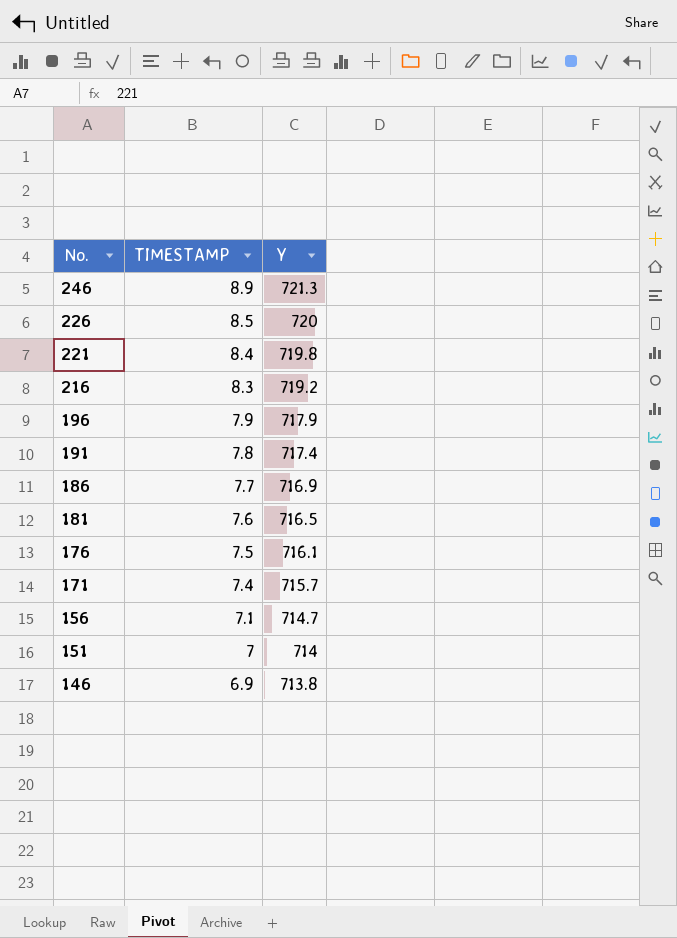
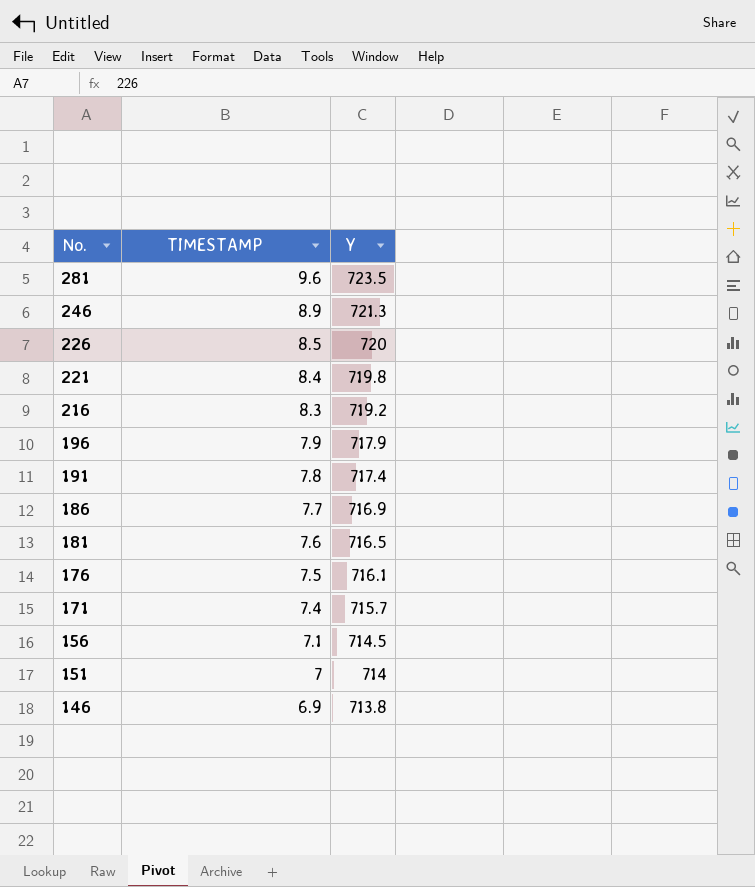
row 281: none -> 9.6 | 723.5
156 | Y: 714.7 -> 714.5

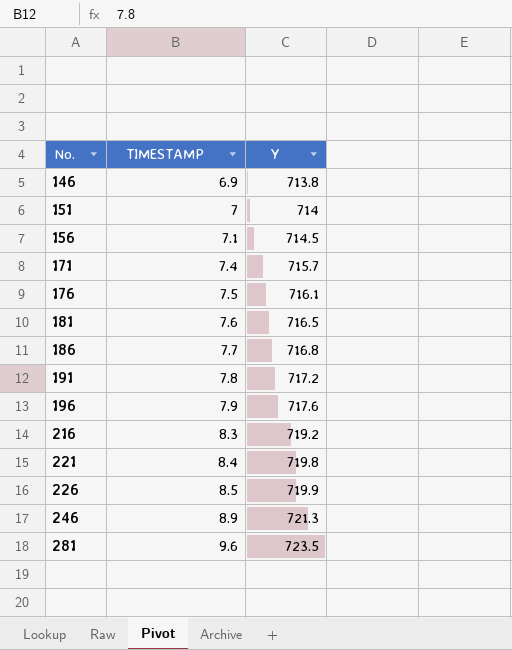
row order: No. descending -> No. ascending
186 | Y: 716.9 -> 716.8
191 | Y: 717.4 -> 717.2
196 | Y: 717.9 -> 717.6
226 | Y: 720 -> 719.9

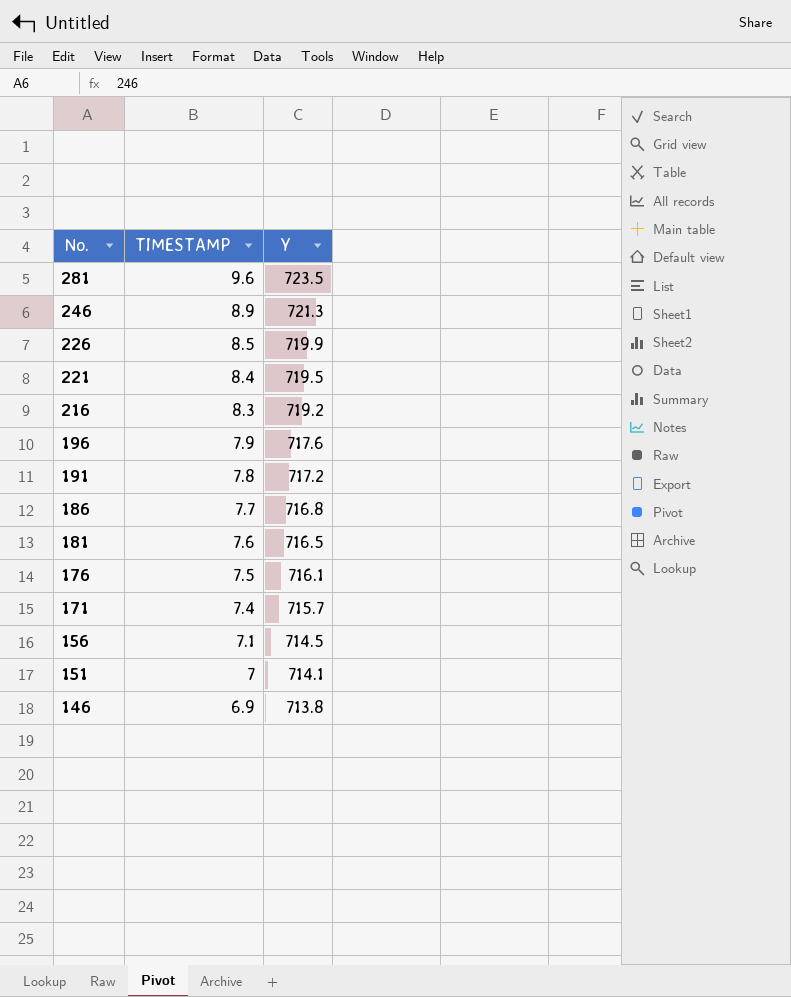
row order: No. ascending -> No. descending
221 | Y: 719.8 -> 719.5
151 | Y: 714 -> 714.1

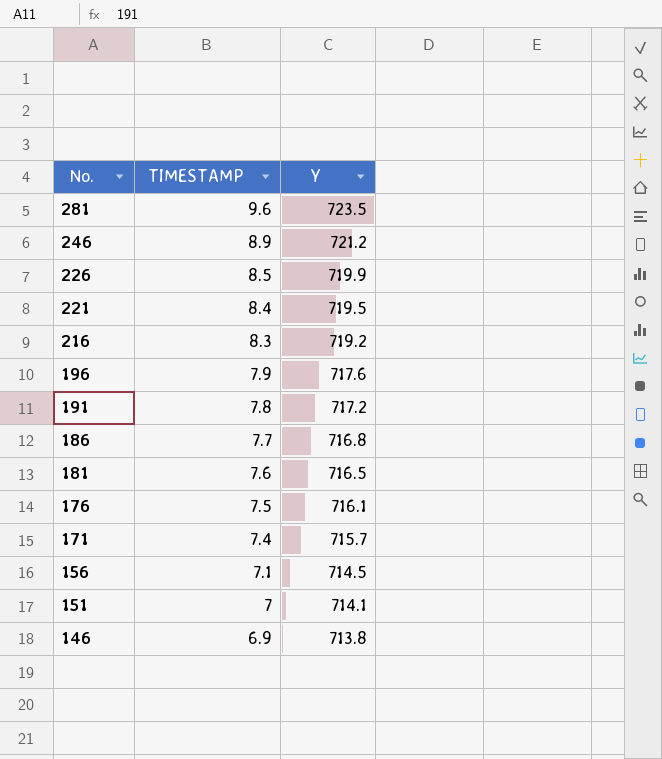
246 | Y: 721.3 -> 721.2

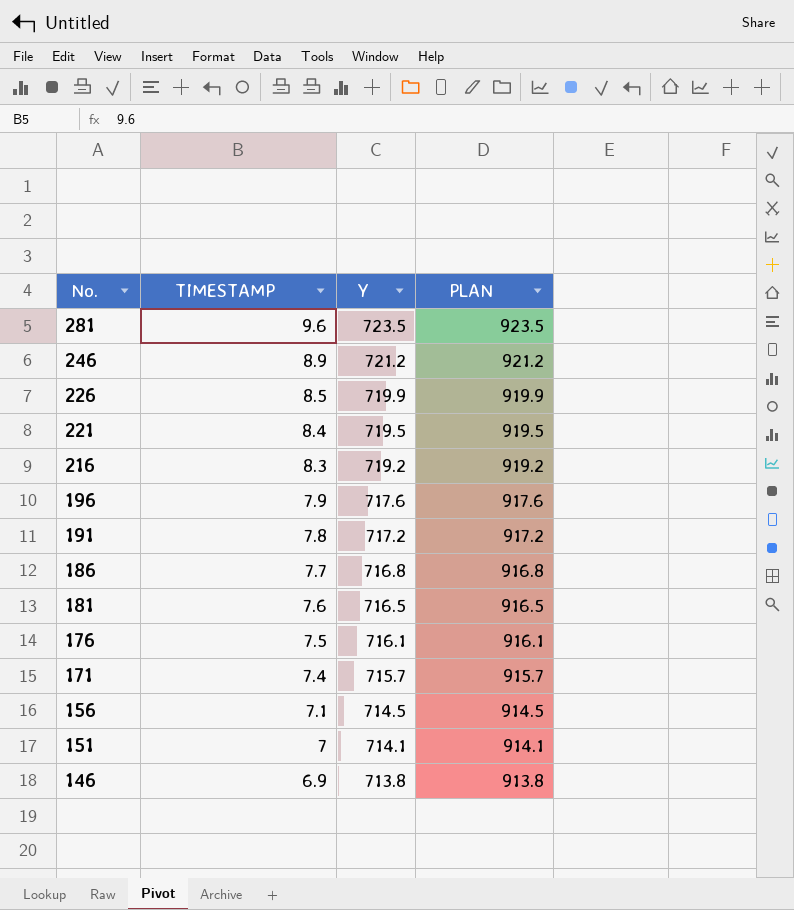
column PLAN | formula: none -> [Y] + 200

